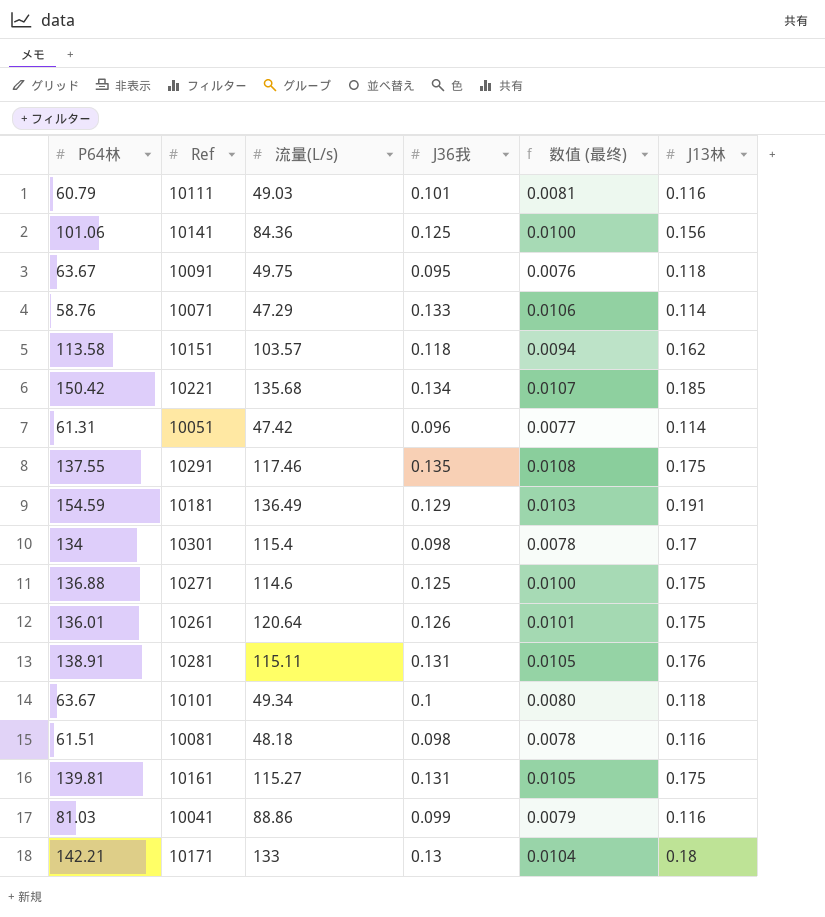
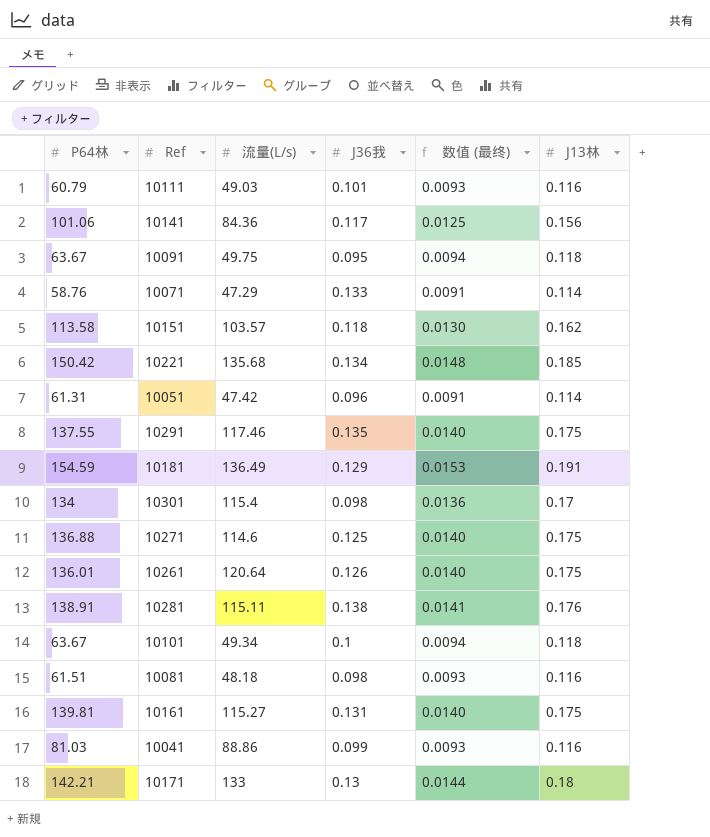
column 数值 (最终) | formula: [J36我] * 0.08 -> [J13林] * 0.08
10141 | J36我: 0.125 -> 0.117
10281 | J36我: 0.131 -> 0.138

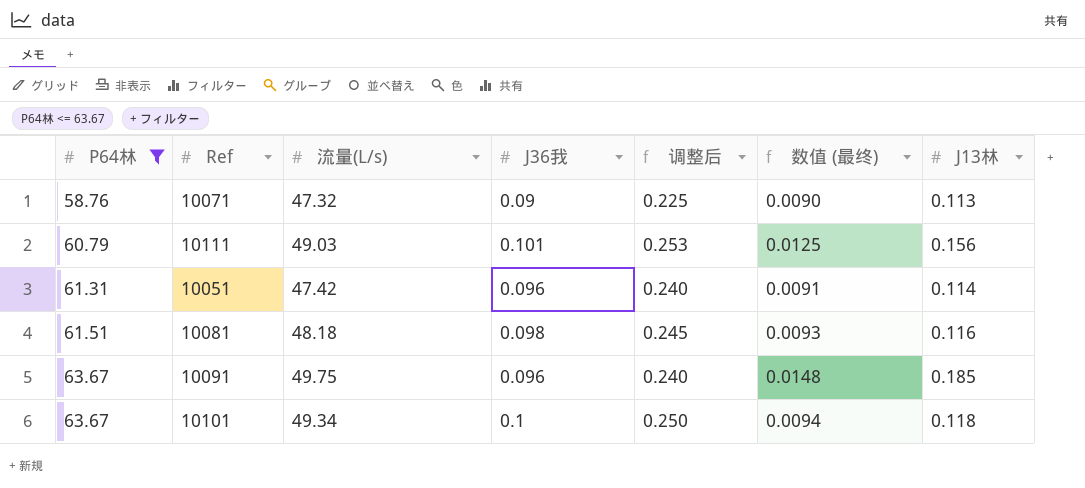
filter: none -> P64林 <= 63.67
row order: none -> P64林 ascending
column 调整后 | formula: none -> [J36我] * 2.5
10071 | 流量(L/s): 47.29 -> 47.32
10071 | J36我: 0.133 -> 0.09
10071 | 数值 (最终): 0.0091 -> 0.0090
10071 | J13林: 0.114 -> 0.113
10111 | 数值 (最终): 0.0093 -> 0.0125
10111 | J13林: 0.116 -> 0.156
10091 | J36我: 0.095 -> 0.096
10091 | 数值 (最终): 0.0094 -> 0.0148
10091 | J13林: 0.118 -> 0.185

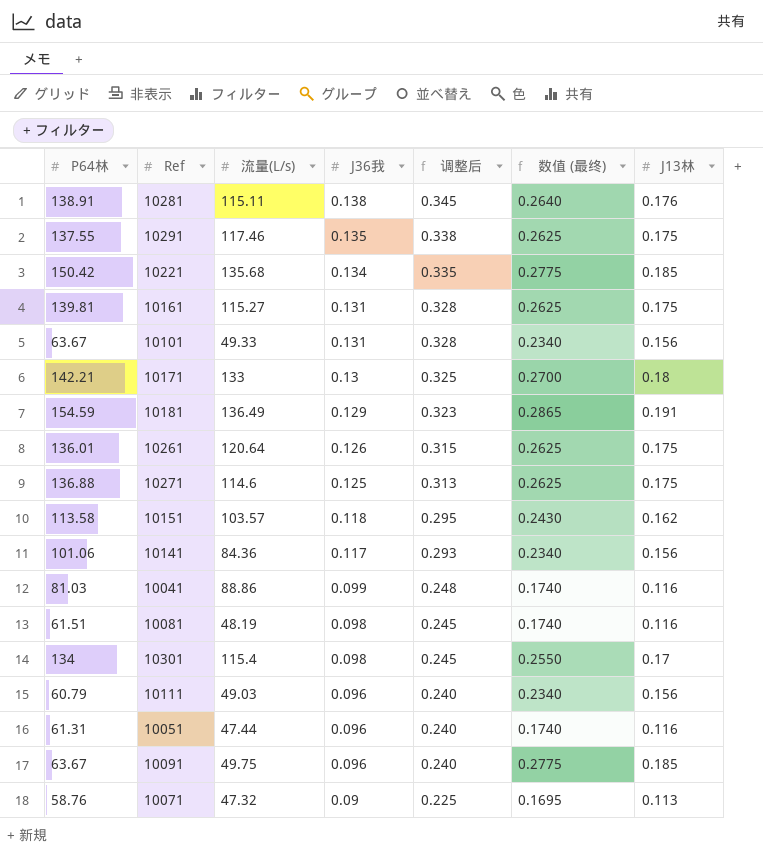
filter: P64林 <= 63.67 -> none
row order: P64林 ascending -> J36我 descending
column 数值 (最终) | formula: [J13林] * 0.08 -> [J13林] * 1.5
10101 | 流量(L/s): 49.34 -> 49.33
10101 | J36我: 0.1 -> 0.131
10101 | 调整后: 0.250 -> 0.328
10101 | J13林: 0.118 -> 0.156
10081 | 流量(L/s): 48.18 -> 48.19
10111 | J36我: 0.101 -> 0.096
10111 | 调整后: 0.253 -> 0.240
10051 | 流量(L/s): 47.42 -> 47.44
10051 | J13林: 0.114 -> 0.116

